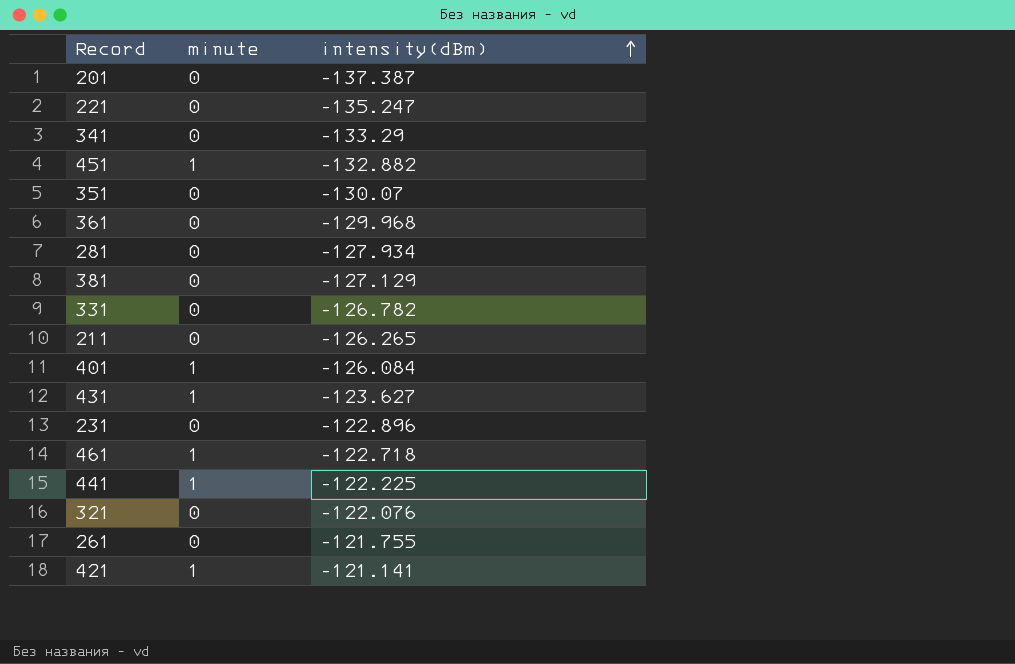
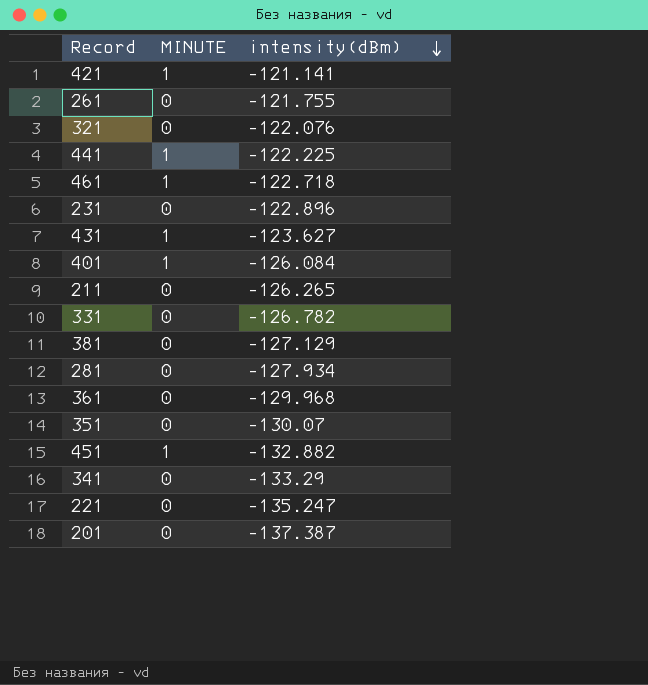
row order: intensity(dBm) ascending -> intensity(dBm) descending
column name: minute -> MINUTE

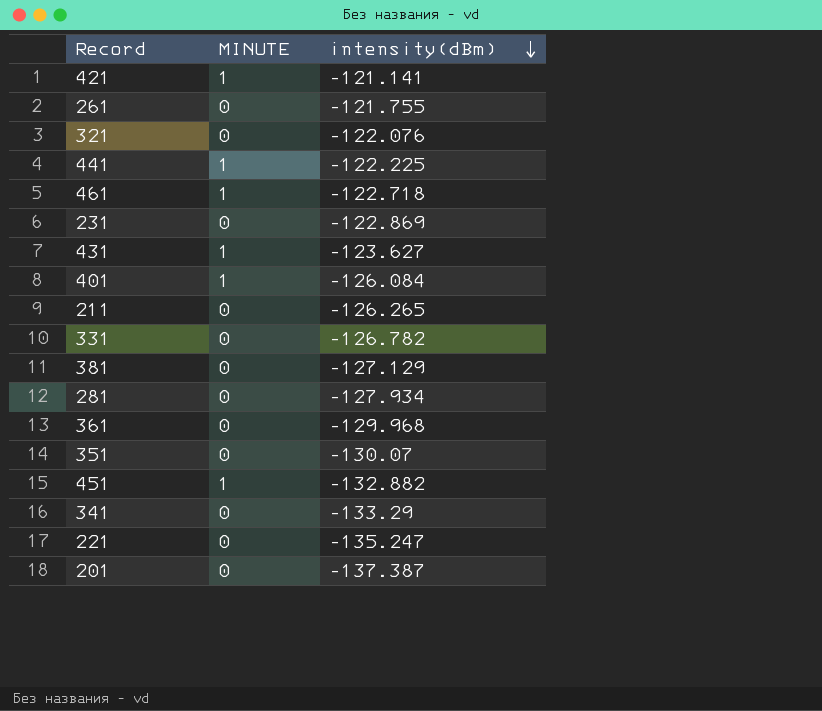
231 | intensity(dBm): -122.896 -> -122.869

